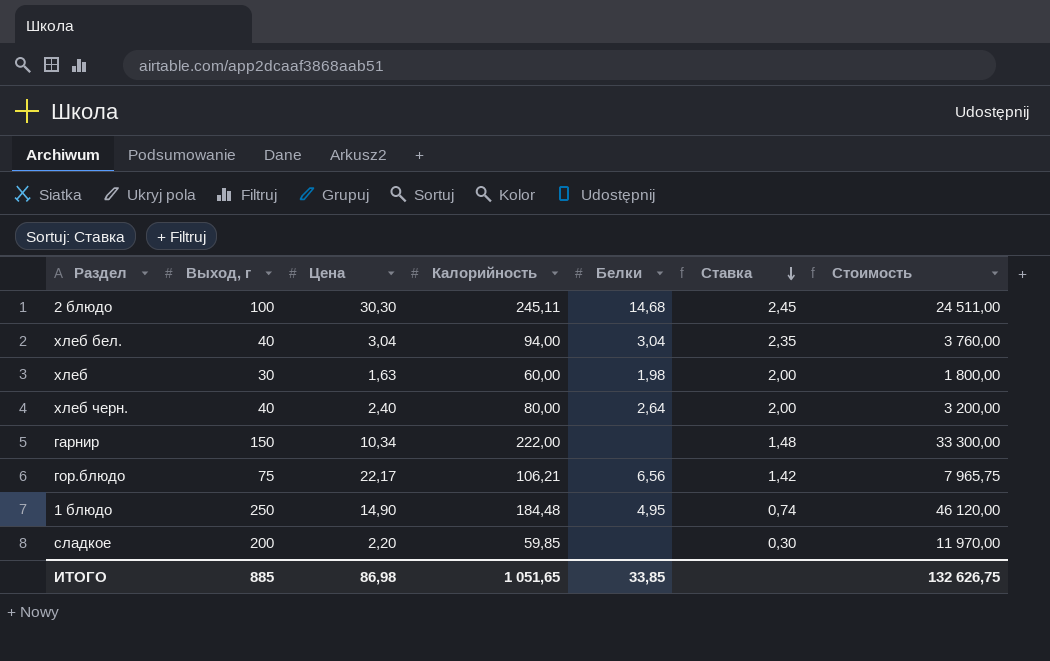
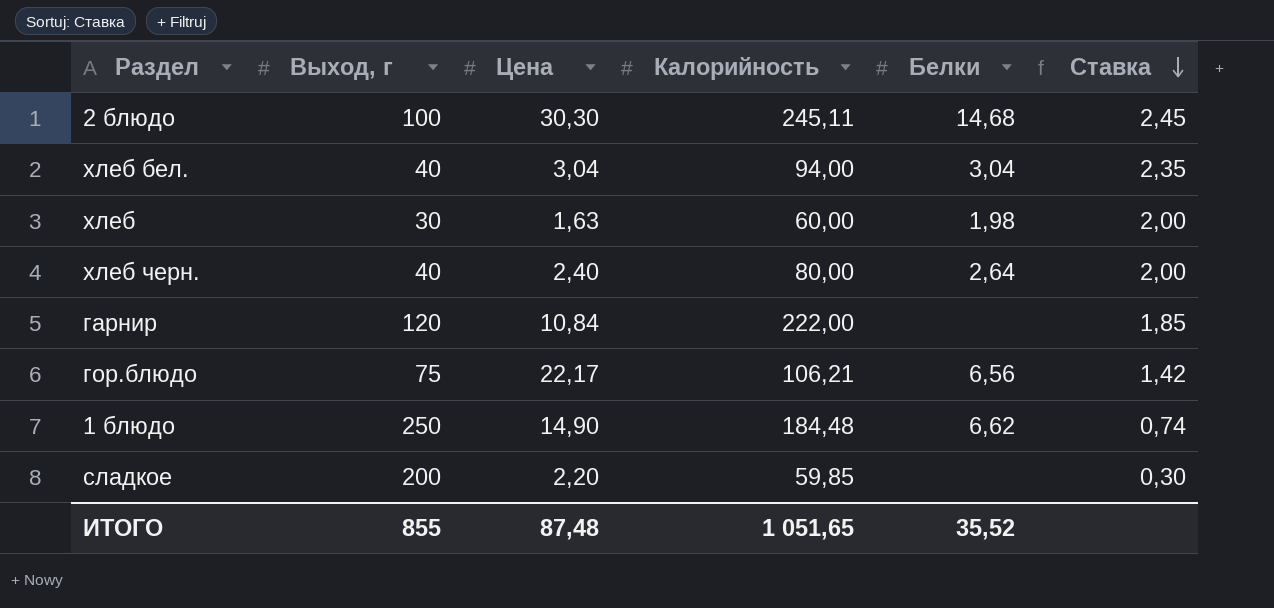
column Стоимость | formula: [Выход, г] * [Калорийность] -> none
гарнир | Выход, г: 150 -> 120
гарнир | Цена: 10,34 -> 10,84
гарнир | Ставка: 1,48 -> 1,85
1 блюдо | Белки: 4,95 -> 6,62
ИТОГО | Выход, г: 885 -> 855
ИТОГО | Цена: 86,98 -> 87,48
ИТОГО | Белки: 33,85 -> 35,52

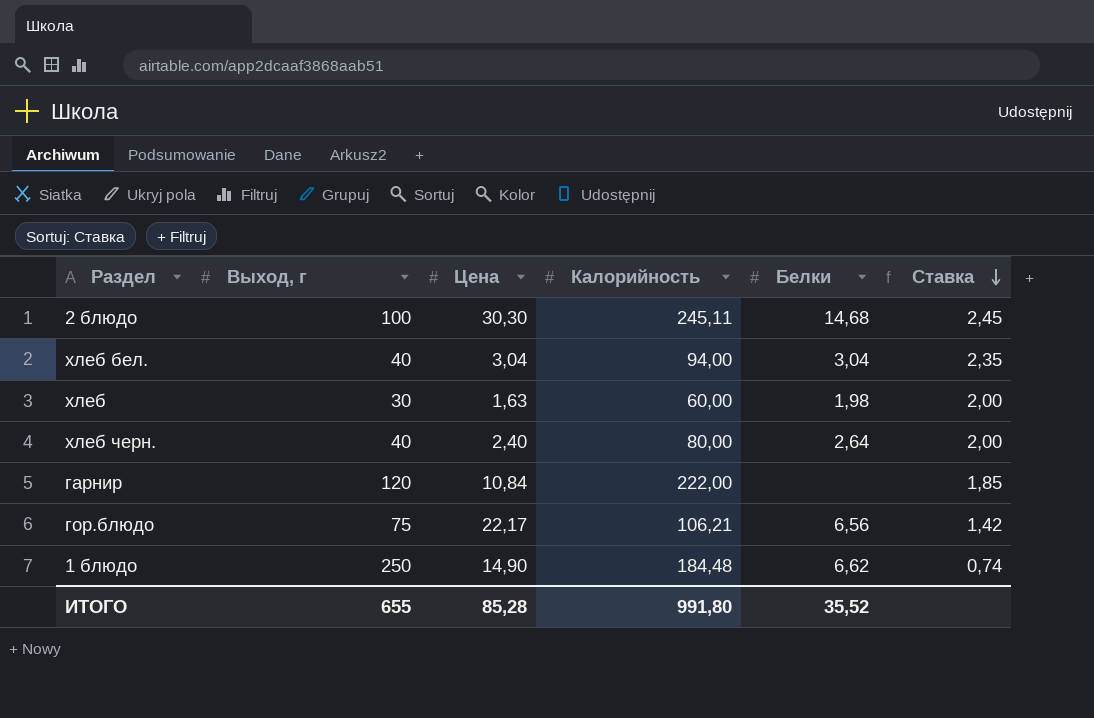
row сладкое: 200 | 2,20 | 59,85 | none | 0,30 -> none
ИТОГО | Выход, г: 855 -> 655
ИТОГО | Цена: 87,48 -> 85,28
ИТОГО | Калорийность: 1 051,65 -> 991,80

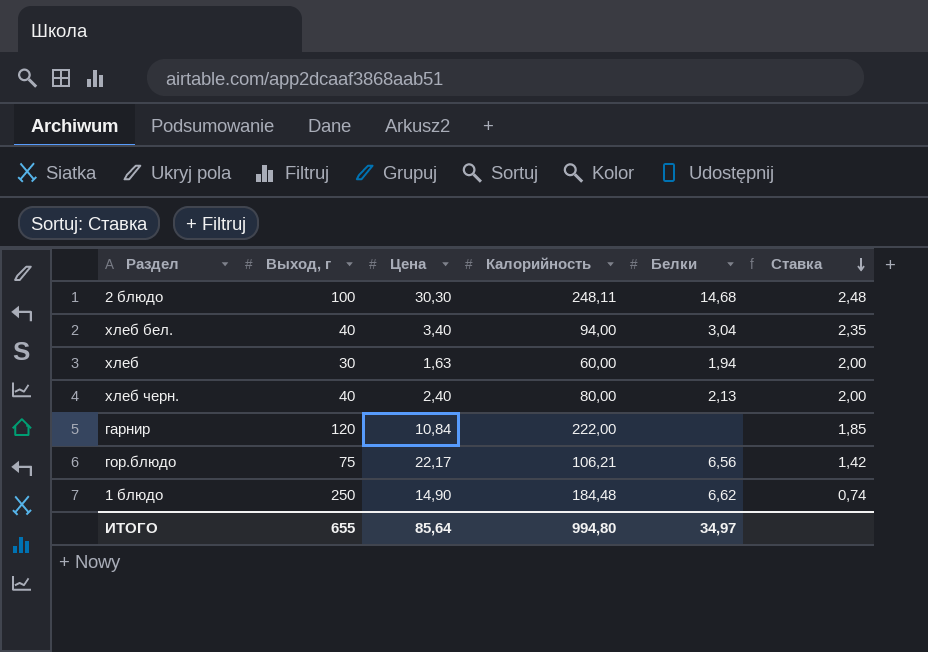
2 блюдо | Калорийность: 245,11 -> 248,11
2 блюдо | Ставка: 2,45 -> 2,48
хлеб бел. | Цена: 3,04 -> 3,40
хлеб | Белки: 1,98 -> 1,94
хлеб черн. | Белки: 2,64 -> 2,13
ИТОГО | Цена: 85,28 -> 85,64
ИТОГО | Калорийность: 991,80 -> 994,80
ИТОГО | Белки: 35,52 -> 34,97

